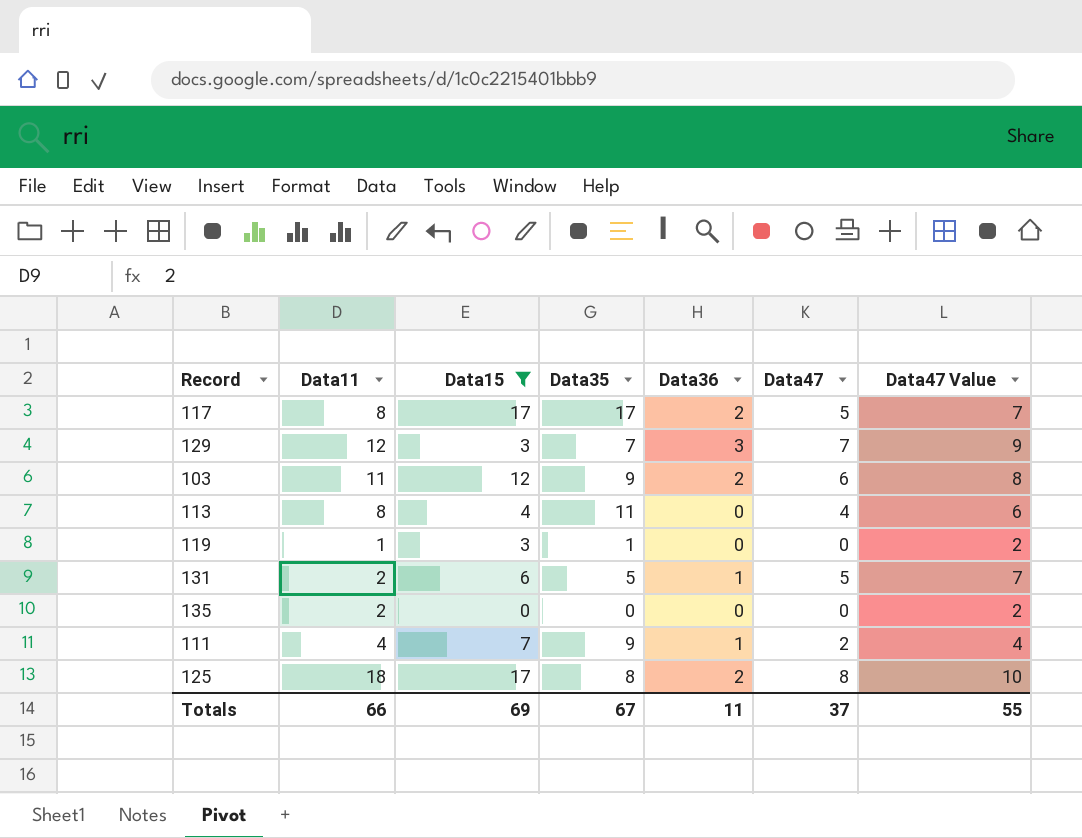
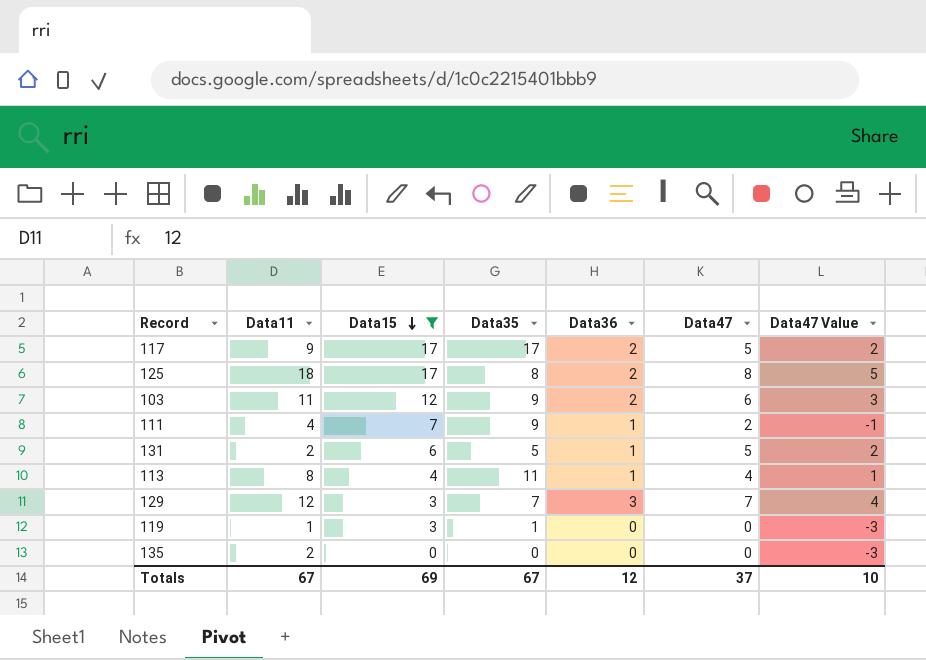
row order: none -> Data15 descending
column Data47 Value | formula: [Data47] + 2 -> [Data47] - 3
117 | Data11: 8 -> 9
113 | Data36: 0 -> 1
Totals | Data11: 66 -> 67
Totals | Data36: 11 -> 12
Totals | Data47 Value: 55 -> 10

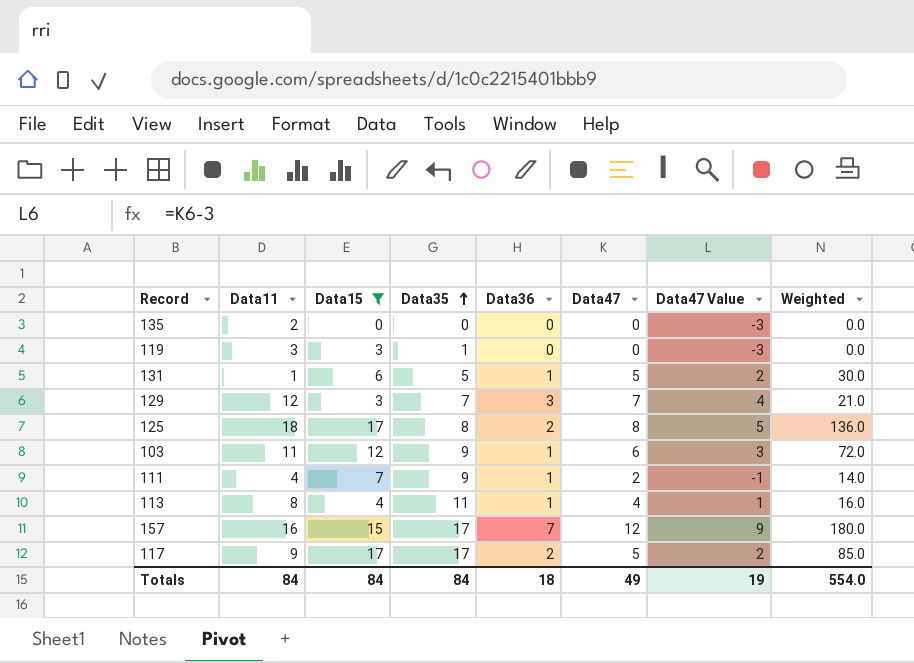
row order: Data15 descending -> Data35 ascending
column Weighted | formula: none -> [Data15] * [Data47]
119 | Data11: 1 -> 3
131 | Data11: 2 -> 1
103 | Data36: 2 -> 1
row 157: none -> 16 | 15 | 17 | 7 | 12 | 9 | 180.0
Totals | Data11: 67 -> 84
Totals | Data15: 69 -> 84
Totals | Data35: 67 -> 84
Totals | Data36: 12 -> 18
Totals | Data47: 37 -> 49
Totals | Data47 Value: 10 -> 19

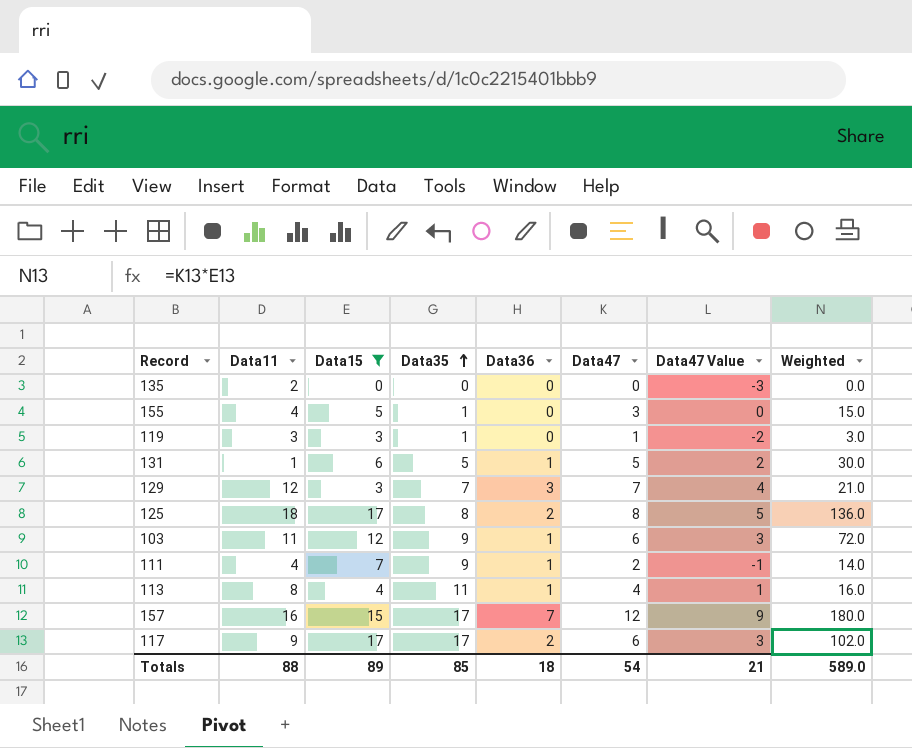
row 155: none -> 4 | 5 | 1 | 0 | 3 | 0 | 15.0
119 | Data47: 0 -> 1
119 | Data47 Value: -3 -> -2
119 | Weighted: 0.0 -> 3.0
117 | Data47: 5 -> 6
117 | Data47 Value: 2 -> 3
117 | Weighted: 85.0 -> 102.0
Totals | Data11: 84 -> 88
Totals | Data15: 84 -> 89
Totals | Data35: 84 -> 85
Totals | Data47: 49 -> 54
Totals | Data47 Value: 19 -> 21
Totals | Weighted: 554.0 -> 589.0

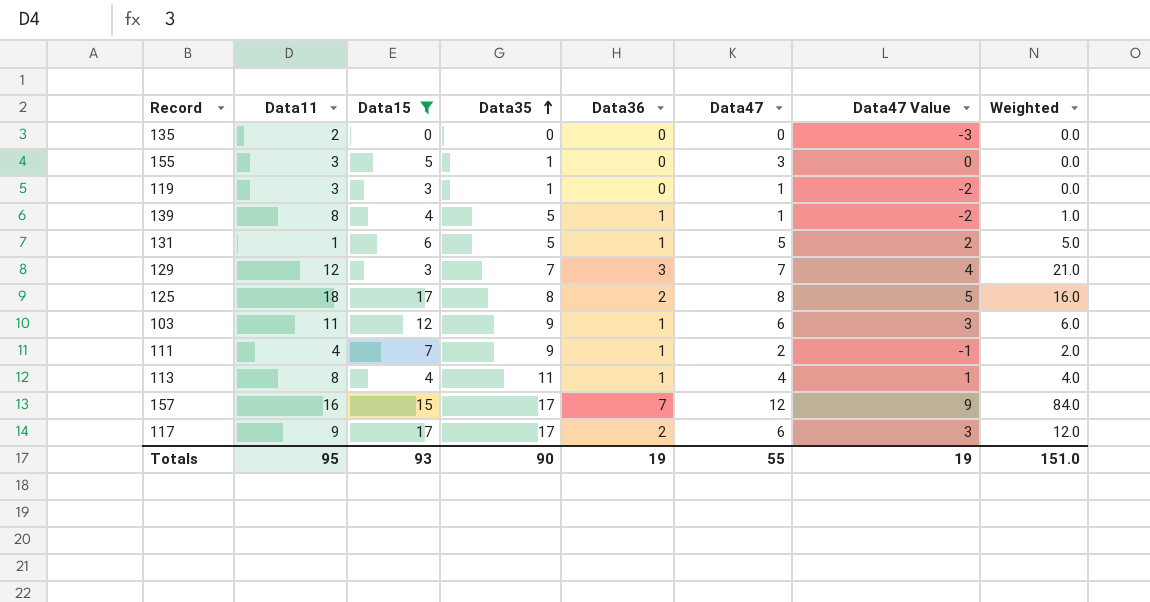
column Weighted | formula: [Data15] * [Data47] -> [Data36] * [Data47]
155 | Data11: 4 -> 3
row 139: none -> 8 | 4 | 5 | 1 | 1 | -2 | 1.0
Totals | Data11: 88 -> 95
Totals | Data15: 89 -> 93
Totals | Data35: 85 -> 90
Totals | Data36: 18 -> 19
Totals | Data47: 54 -> 55
Totals | Data47 Value: 21 -> 19
Totals | Weighted: 589.0 -> 151.0

